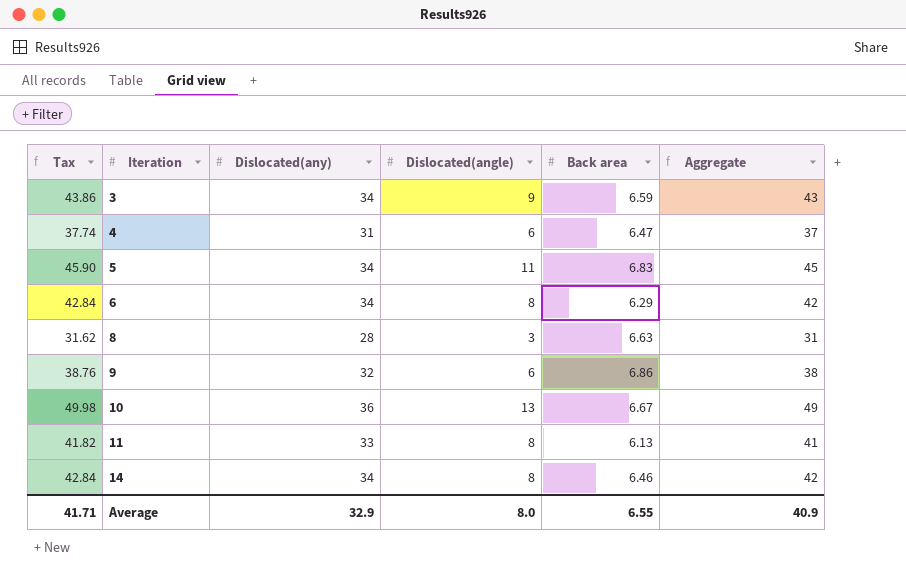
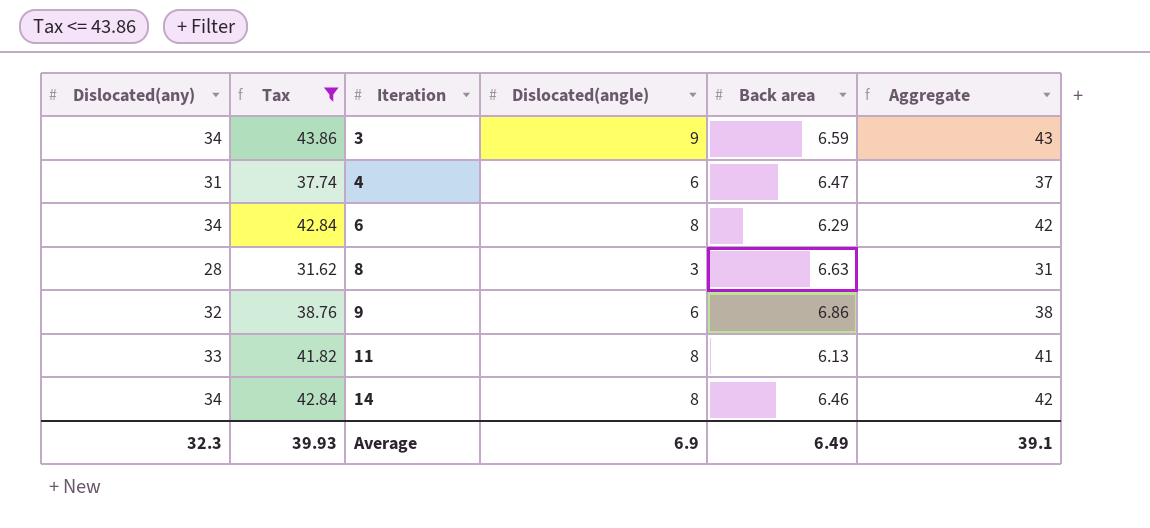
filter: none -> Tax <= 43.86
column Dislocated(any) | position: 3 -> 1
Average | Dislocated(any): 32.9 -> 32.3
Average | Tax: 41.71 -> 39.93
Average | Dislocated(angle): 8.0 -> 6.9
Average | Back area: 6.55 -> 6.49
Average | Aggregate: 40.9 -> 39.1

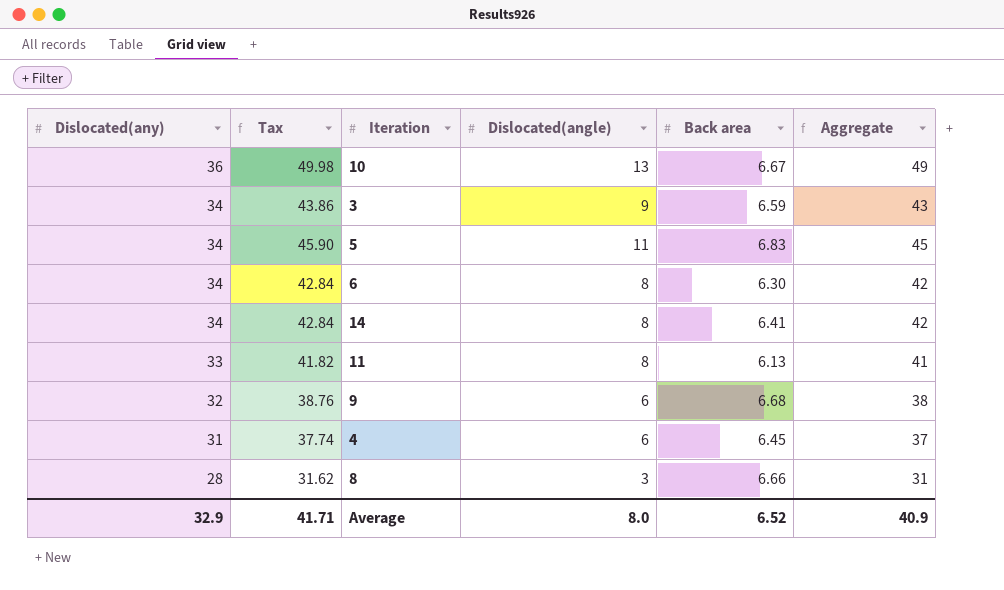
filter: Tax <= 43.86 -> none
row order: Iteration ascending -> Dislocated(any) descending
6 | Back area: 6.29 -> 6.30
14 | Back area: 6.46 -> 6.41
9 | Back area: 6.86 -> 6.68
4 | Back area: 6.47 -> 6.45
8 | Back area: 6.63 -> 6.66
Average | Dislocated(any): 32.3 -> 32.9
Average | Tax: 39.93 -> 41.71
Average | Dislocated(angle): 6.9 -> 8.0
Average | Back area: 6.49 -> 6.52
Average | Aggregate: 39.1 -> 40.9

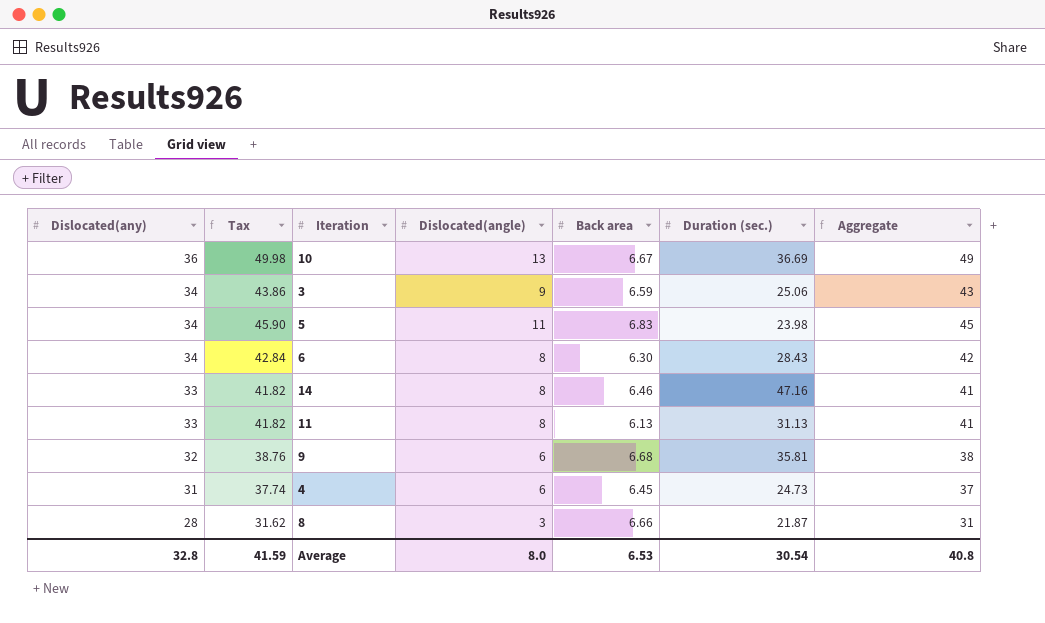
column Duration (sec.) | position: none -> 6
14 | Dislocated(any): 34 -> 33
14 | Tax: 42.84 -> 41.82
14 | Back area: 6.41 -> 6.46
14 | Aggregate: 42 -> 41
Average | Dislocated(any): 32.9 -> 32.8
Average | Tax: 41.71 -> 41.59
Average | Back area: 6.52 -> 6.53
Average | Aggregate: 40.9 -> 40.8

